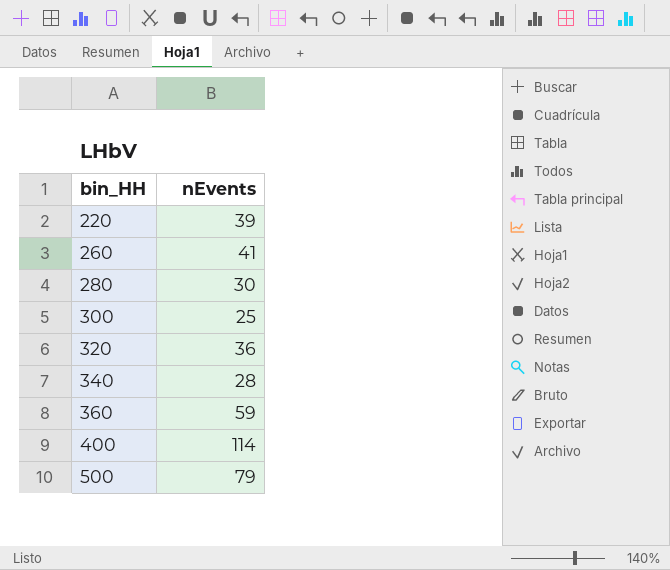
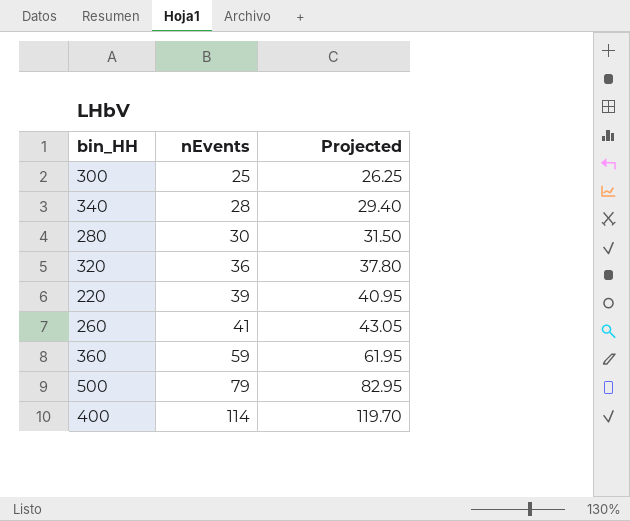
row order: bin_HH ascending -> nEvents ascending
column Projected | formula: none -> [nEvents] * 1.05

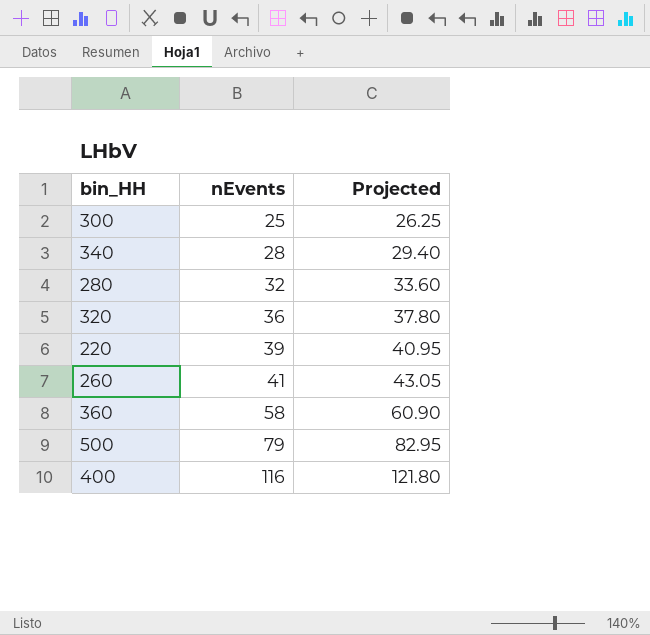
280 | nEvents: 30 -> 32
280 | Projected: 31.50 -> 33.60
360 | nEvents: 59 -> 58
360 | Projected: 61.95 -> 60.90
400 | nEvents: 114 -> 116
400 | Projected: 119.70 -> 121.80

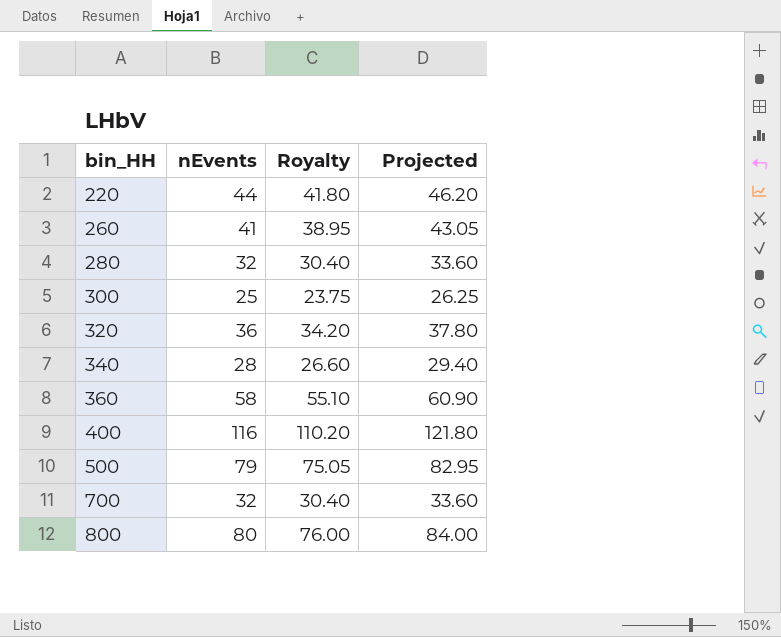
row order: nEvents ascending -> bin_HH ascending
column Royalty | formula: none -> [nEvents] * 0.95
220 | nEvents: 39 -> 44
220 | Projected: 40.95 -> 46.20
row 700: none -> 32 | 30.40 | 33.60
row 800: none -> 80 | 76.00 | 84.00

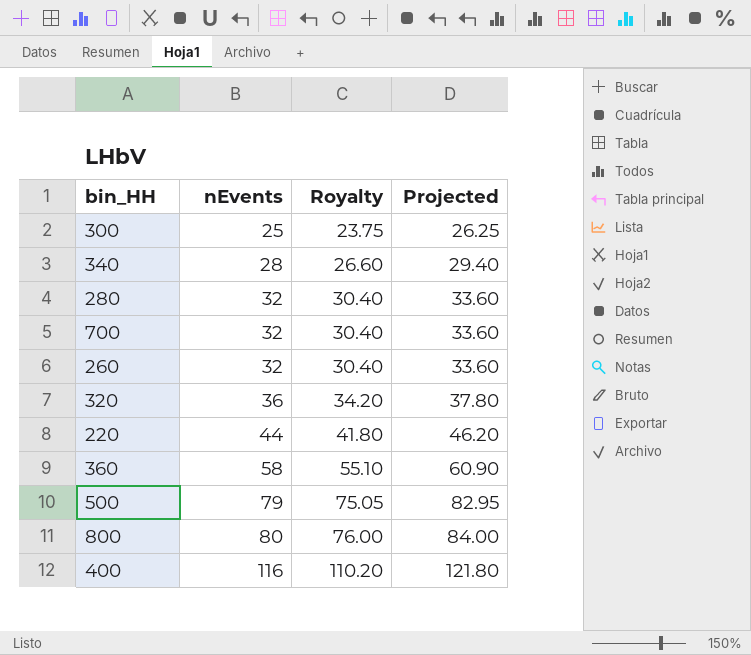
row order: bin_HH ascending -> nEvents ascending
260 | nEvents: 41 -> 32
260 | Royalty: 38.95 -> 30.40
260 | Projected: 43.05 -> 33.60

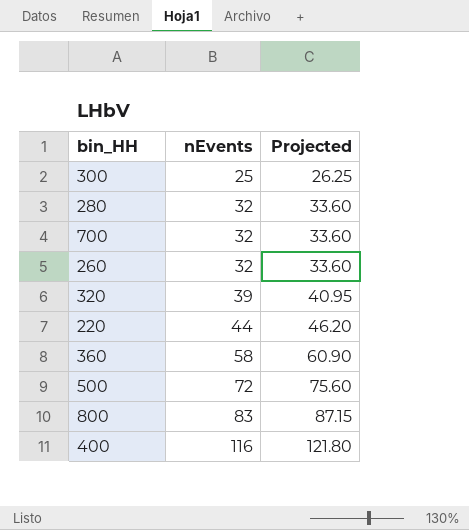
column Royalty | formula: [nEvents] * 0.95 -> none
row 340: 28 | 26.60 | 29.40 -> none
320 | nEvents: 36 -> 39
320 | Projected: 37.80 -> 40.95
500 | nEvents: 79 -> 72
500 | Projected: 82.95 -> 75.60
800 | nEvents: 80 -> 83
800 | Projected: 84.00 -> 87.15

